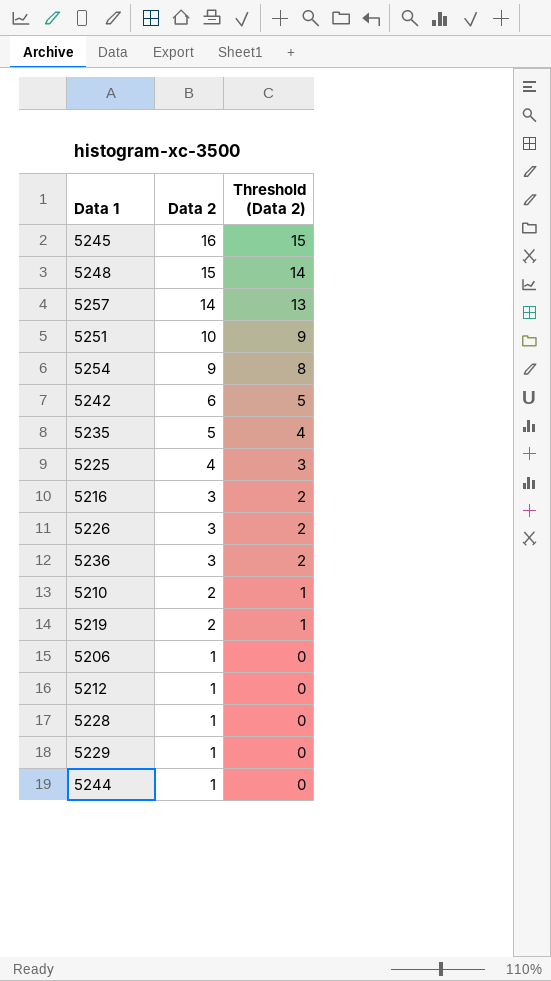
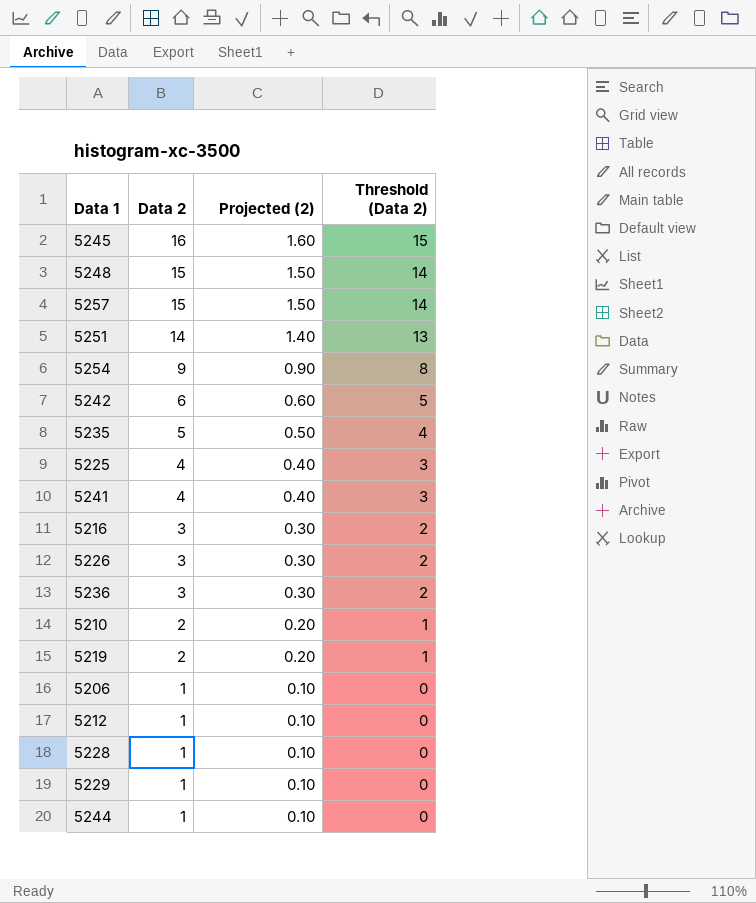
column Projected (2) | formula: none -> [Data 2] * 0.1
5257 | Data 2: 14 -> 15
5257 | Threshold (Data 2): 13 -> 14
5251 | Data 2: 10 -> 14
5251 | Threshold (Data 2): 9 -> 13
row 5241: none -> 4 | 0.40 | 3

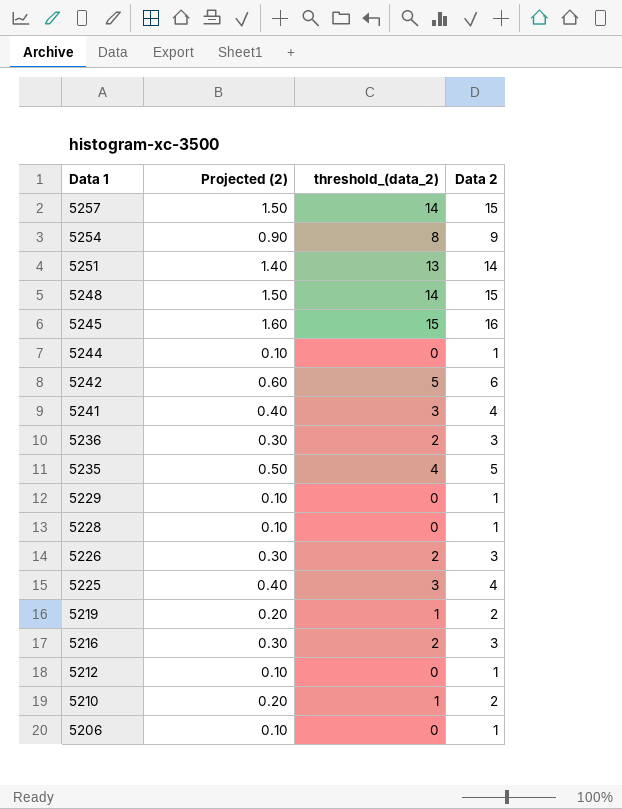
row order: Data 2 descending -> Data 1 descending
column name: Threshold (Data 2) -> threshold_(data_2)
column Data 2 | position: 2 -> 4

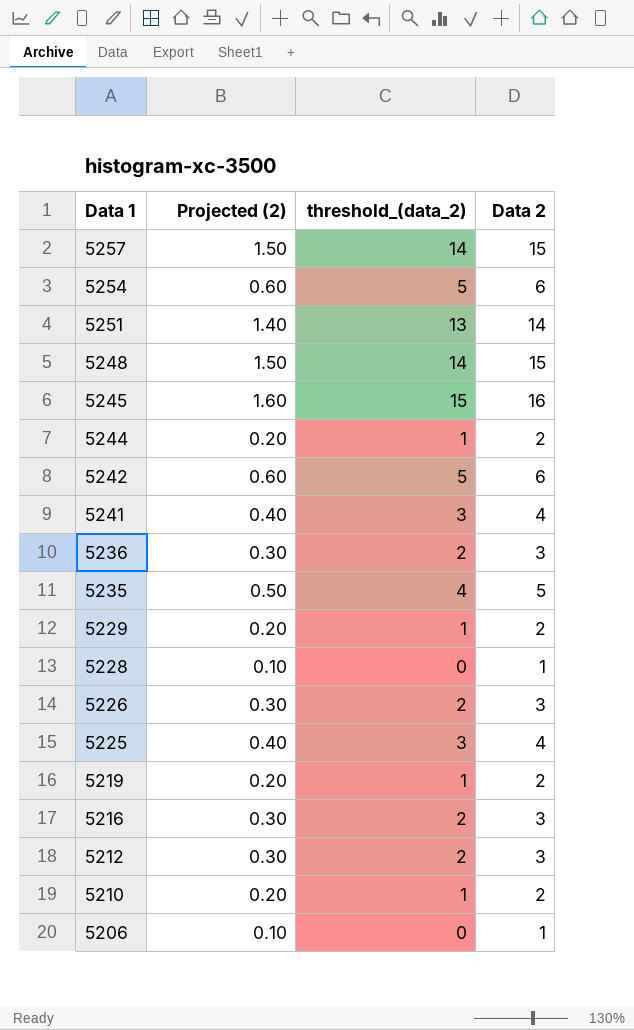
5254 | Projected (2): 0.90 -> 0.60
5254 | threshold_(data_2): 8 -> 5
5254 | Data 2: 9 -> 6
5244 | Projected (2): 0.10 -> 0.20
5244 | threshold_(data_2): 0 -> 1
5244 | Data 2: 1 -> 2
5229 | Projected (2): 0.10 -> 0.20
5229 | threshold_(data_2): 0 -> 1
5229 | Data 2: 1 -> 2
5212 | Projected (2): 0.10 -> 0.30
5212 | threshold_(data_2): 0 -> 2
5212 | Data 2: 1 -> 3

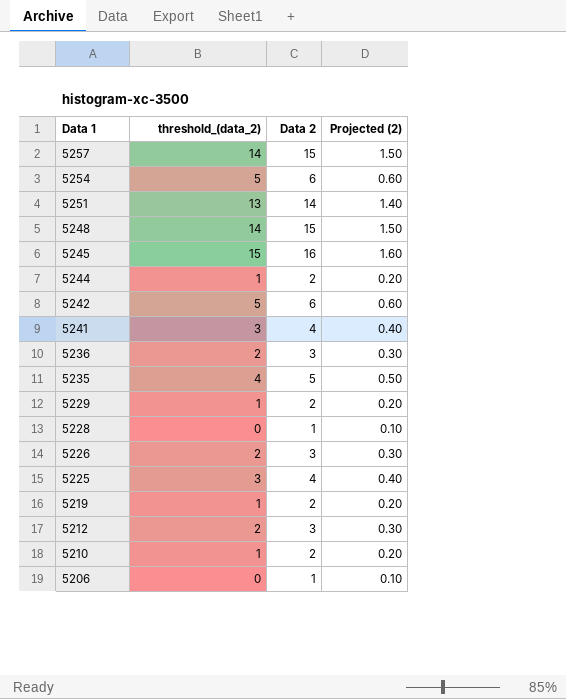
column Projected (2) | position: 2 -> 4
row 5216: 0.30 | 2 | 3 -> none

